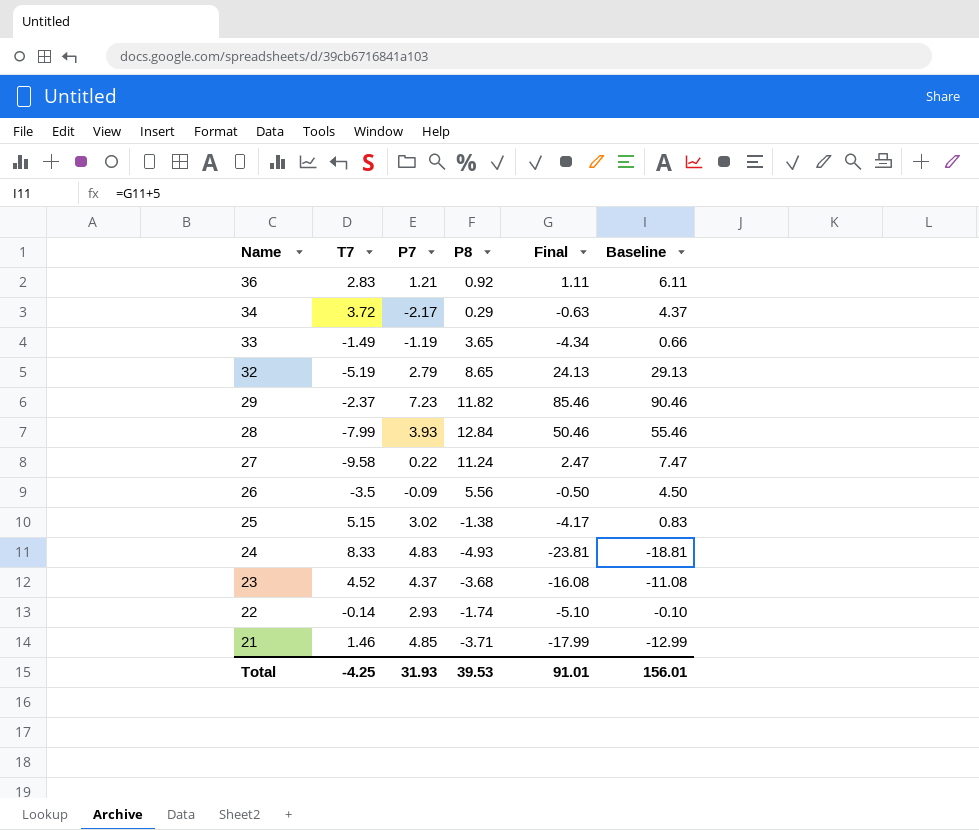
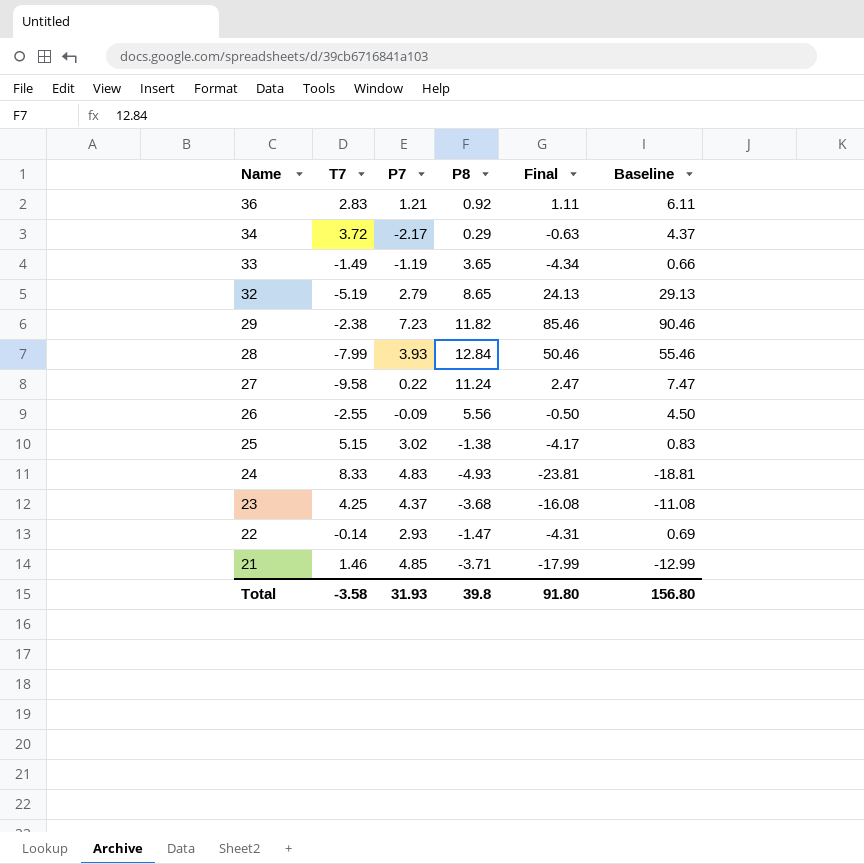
29 | T7: -2.37 -> -2.38
26 | T7: -3.5 -> -2.55
23 | T7: 4.52 -> 4.25
22 | P8: -1.74 -> -1.47
22 | Final: -5.10 -> -4.31
22 | Baseline: -0.10 -> 0.69
Total | T7: -4.25 -> -3.58
Total | P8: 39.53 -> 39.8
Total | Final: 91.01 -> 91.80
Total | Baseline: 156.01 -> 156.80

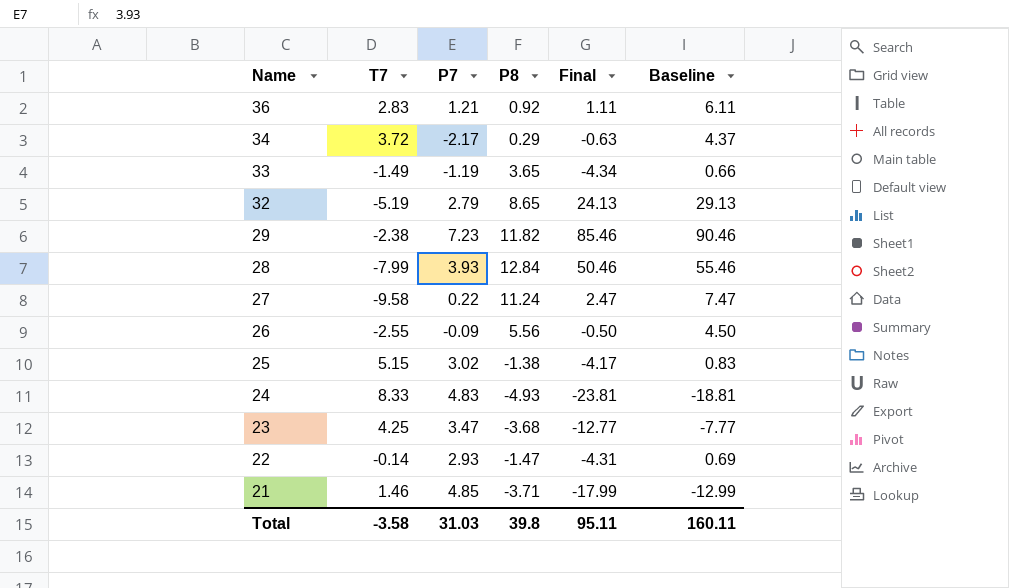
23 | P7: 4.37 -> 3.47
23 | Final: -16.08 -> -12.77
23 | Baseline: -11.08 -> -7.77
Total | P7: 31.93 -> 31.03
Total | Final: 91.80 -> 95.11
Total | Baseline: 156.80 -> 160.11

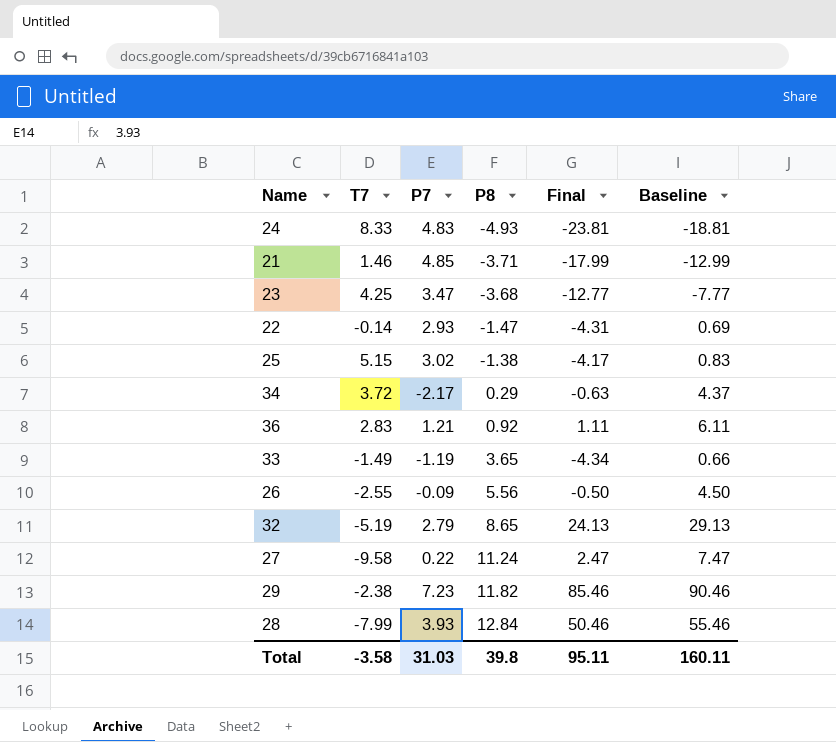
row order: Name descending -> P8 ascending

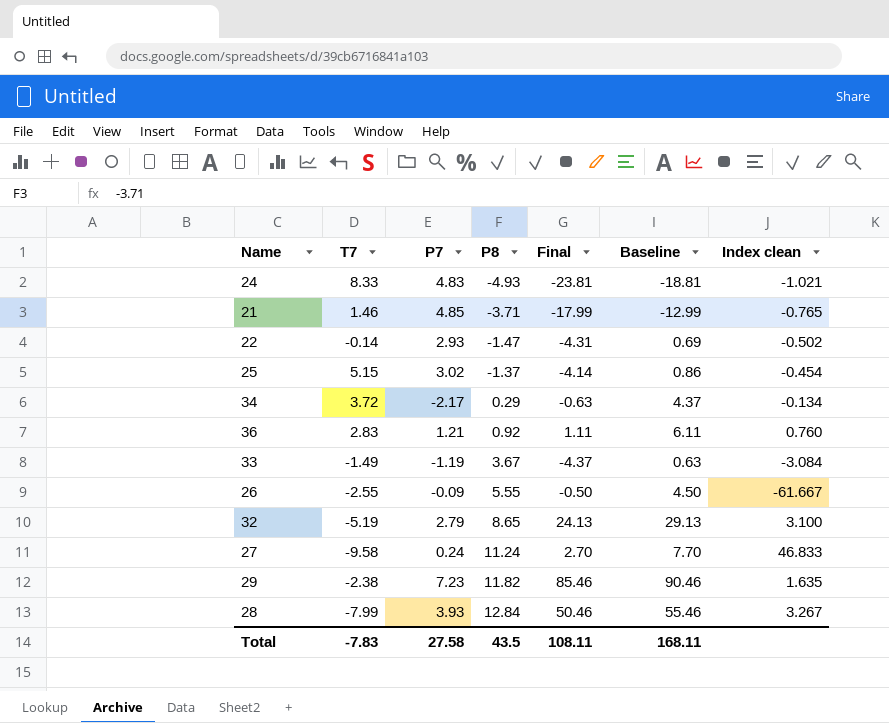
column Index clean | formula: none -> [P8] / [P7]
row 23: 4.25 | 3.47 | -3.68 | -12.77 | -7.77 -> none
25 | P8: -1.38 -> -1.37
25 | Final: -4.17 -> -4.14
25 | Baseline: 0.83 -> 0.86
33 | P8: 3.65 -> 3.67
33 | Final: -4.34 -> -4.37
33 | Baseline: 0.66 -> 0.63
26 | P8: 5.56 -> 5.55
27 | P7: 0.22 -> 0.24
27 | Final: 2.47 -> 2.70
27 | Baseline: 7.47 -> 7.70
Total | T7: -3.58 -> -7.83
Total | P7: 31.03 -> 27.58
Total | P8: 39.8 -> 43.5
Total | Final: 95.11 -> 108.11
Total | Baseline: 160.11 -> 168.11

